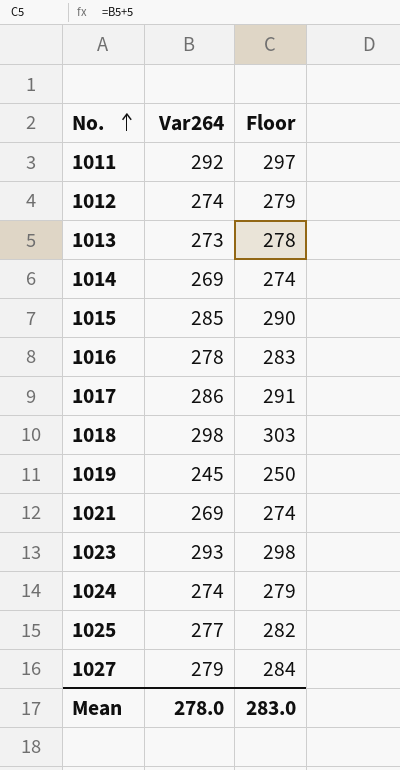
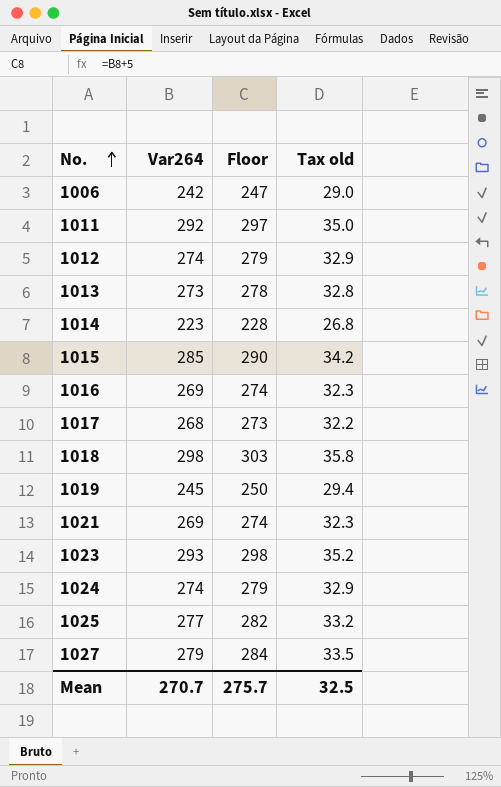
column Tax old | formula: none -> [Var264] * 0.12
row 1006: none -> 242 | 247 | 29.0
1014 | Var264: 269 -> 223
1014 | Floor: 274 -> 228
1016 | Var264: 278 -> 269
1016 | Floor: 283 -> 274
1017 | Var264: 286 -> 268
1017 | Floor: 291 -> 273
Mean | Var264: 278.0 -> 270.7
Mean | Floor: 283.0 -> 275.7

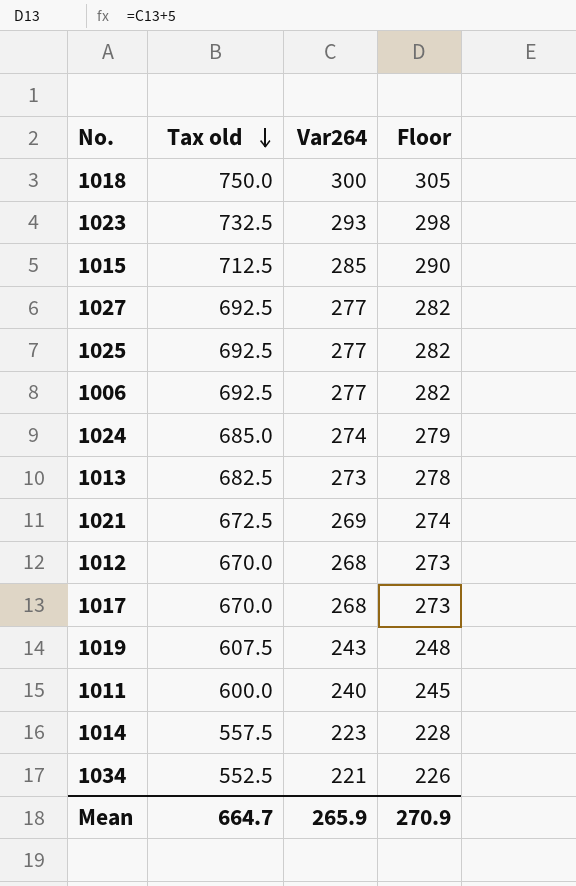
row order: No. ascending -> Tax old descending
column Tax old | formula: [Var264] * 0.12 -> [Var264] * 2.5
column Tax old | position: 4 -> 2
row 1016: 269 | 274 | 32.3 -> none
1018 | Var264: 298 -> 300
1018 | Floor: 303 -> 305
1027 | Var264: 279 -> 277
1027 | Floor: 284 -> 282
1006 | Var264: 242 -> 277
1006 | Floor: 247 -> 282
1012 | Var264: 274 -> 268
1012 | Floor: 279 -> 273
1019 | Var264: 245 -> 243
1019 | Floor: 250 -> 248
1011 | Var264: 292 -> 240
1011 | Floor: 297 -> 245
row 1034: none -> 552.5 | 221 | 226
Mean | Tax old: 32.5 -> 664.7
Mean | Var264: 270.7 -> 265.9
Mean | Floor: 275.7 -> 270.9

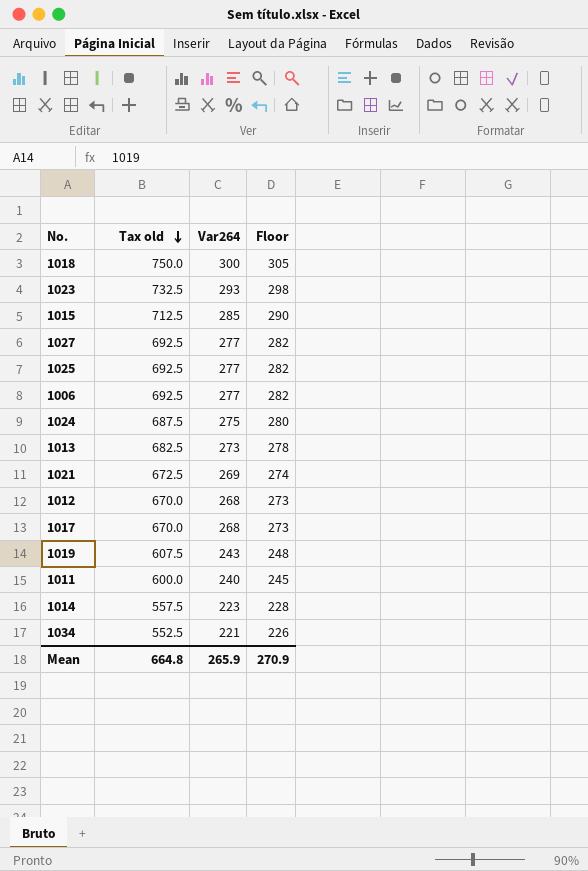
1024 | Tax old: 685.0 -> 687.5
1024 | Var264: 274 -> 275
1024 | Floor: 279 -> 280
Mean | Tax old: 664.7 -> 664.8

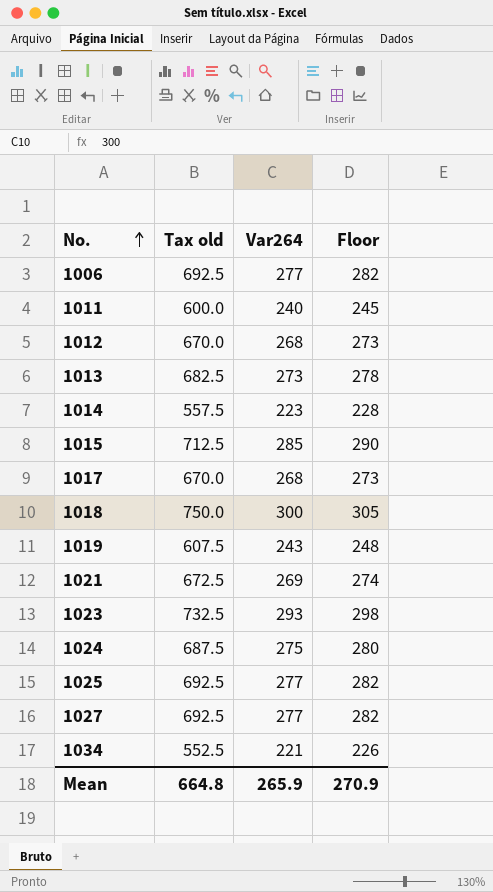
row order: Tax old descending -> No. ascending

